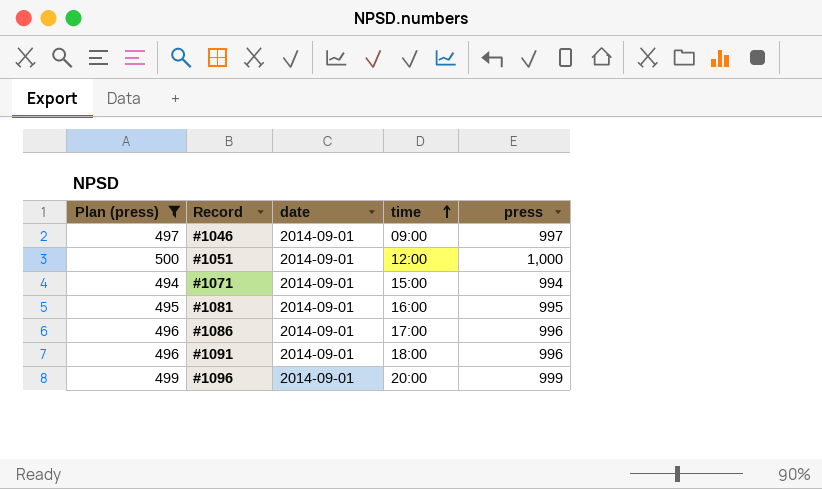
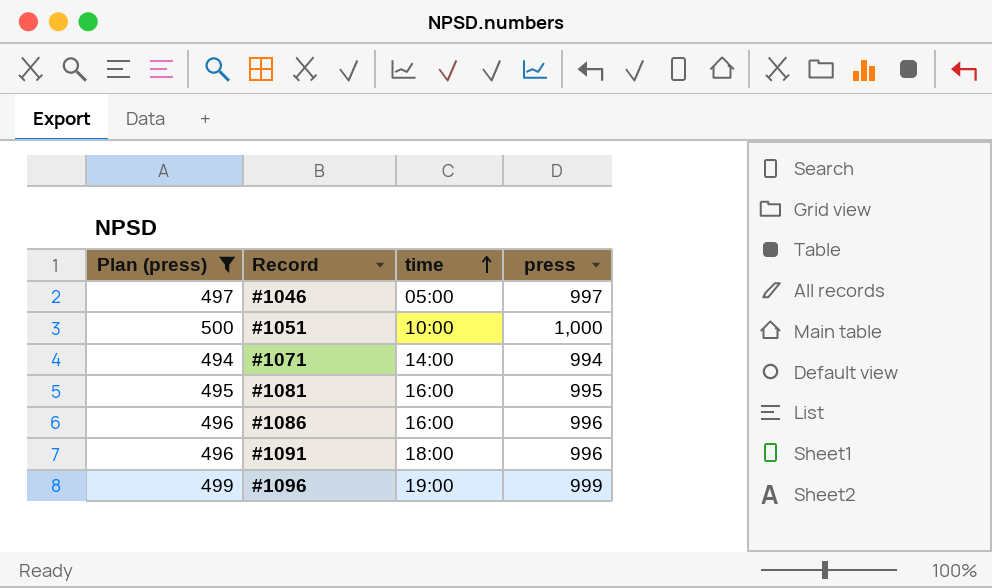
column date | position: 3 -> none
#1046 | time: 09:00 -> 05:00
#1051 | time: 12:00 -> 10:00
#1071 | time: 15:00 -> 14:00
#1086 | time: 17:00 -> 16:00
#1096 | time: 20:00 -> 19:00

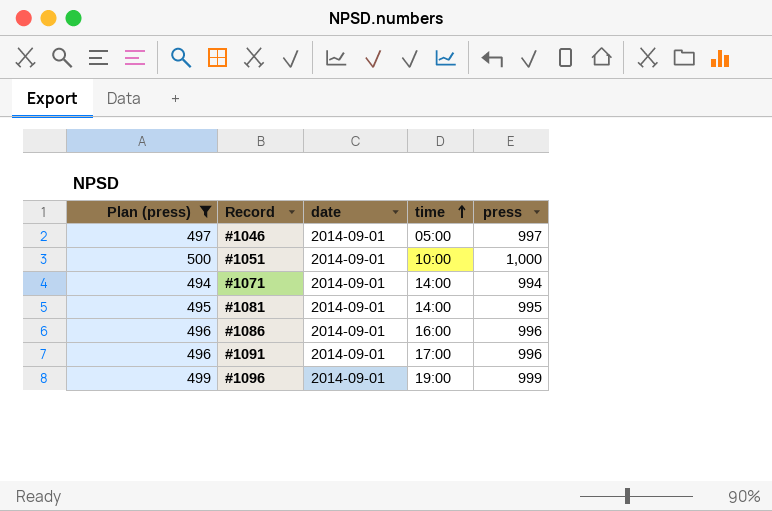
column date | position: none -> 3
#1081 | time: 16:00 -> 14:00
#1091 | time: 18:00 -> 17:00

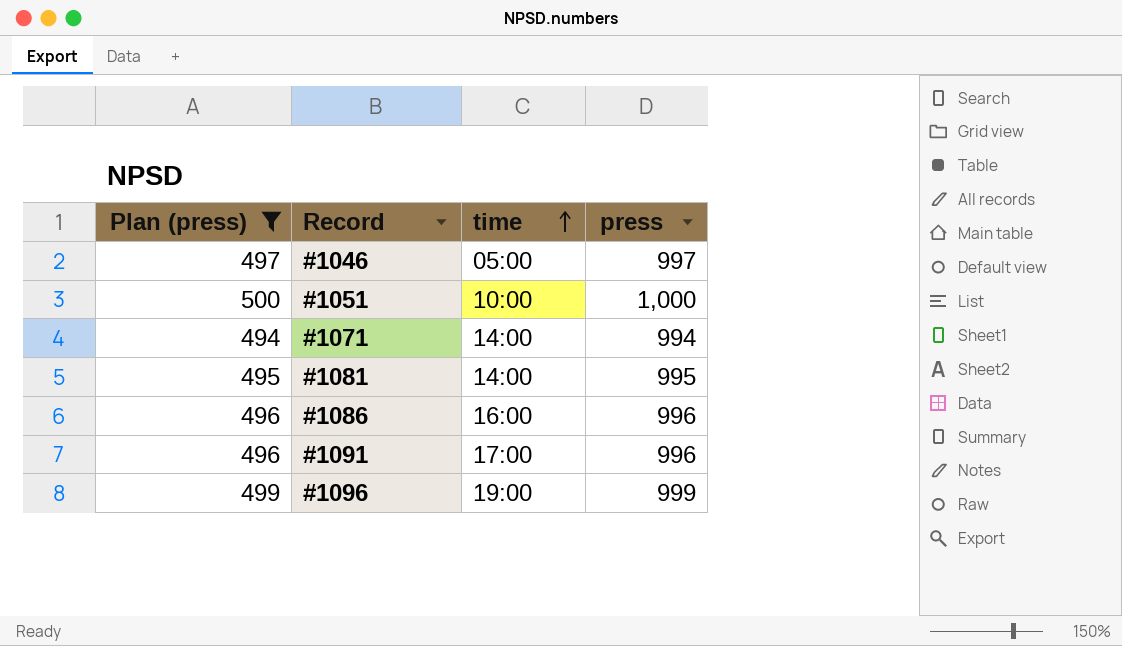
column date | position: 3 -> none

